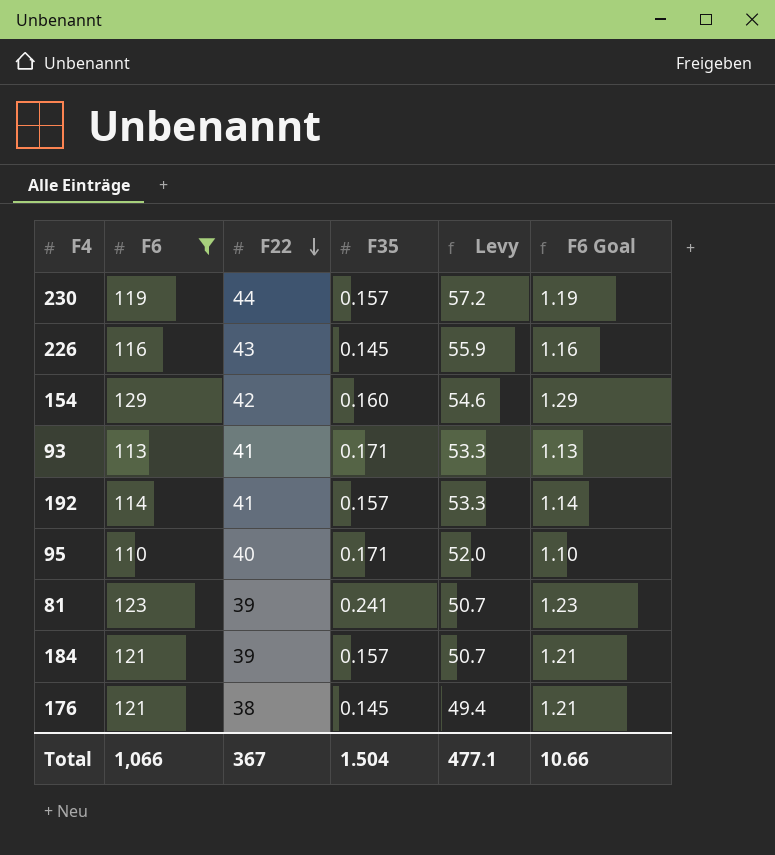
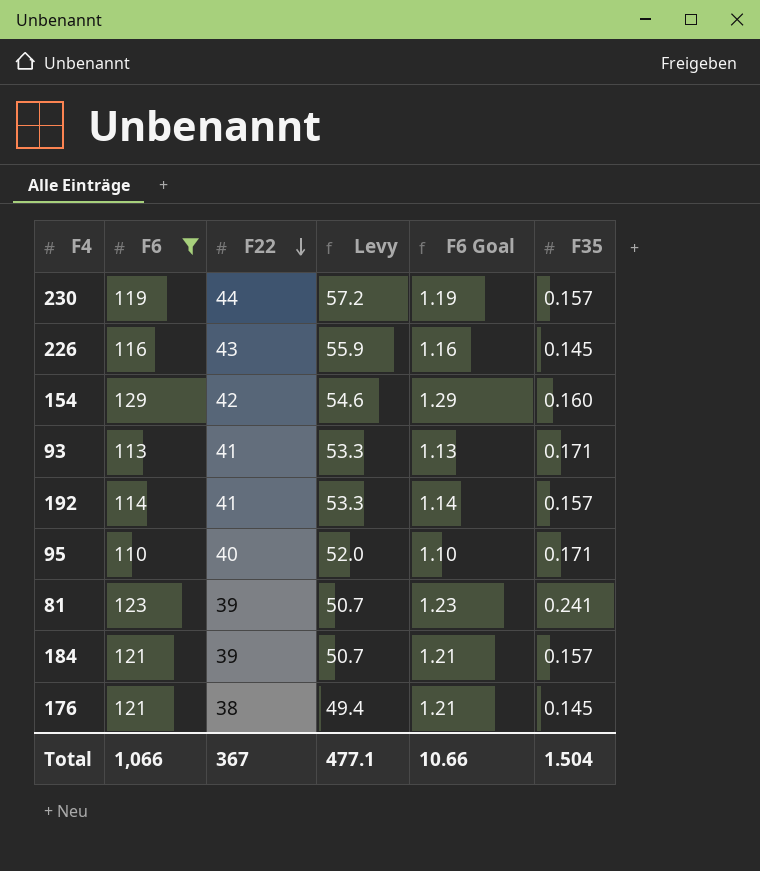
column F35 | position: 4 -> 6

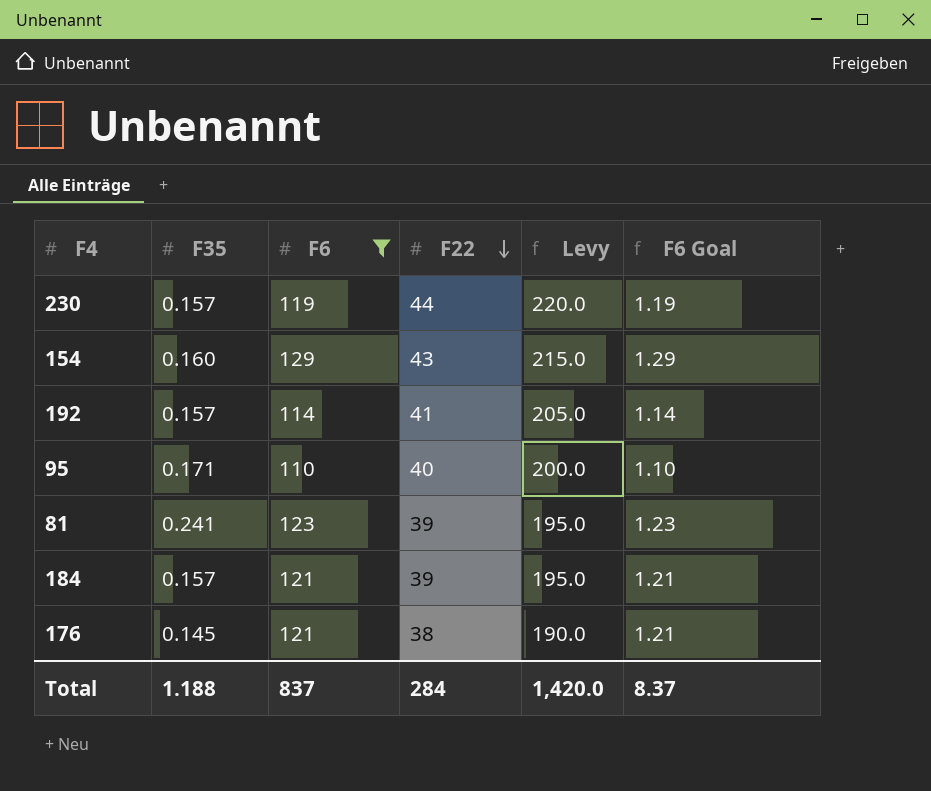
column F35 | position: 6 -> 2
column Levy | formula: [F22] * 1.3 -> [F22] * 5
row 226: 116 | 43 | 55.9 | 1.16 | 0.145 -> none
row 93: 113 | 41 | 53.3 | 1.13 | 0.171 -> none
154 | F22: 42 -> 43
Total | F35: 1.504 -> 1.188
Total | F6: 1,066 -> 837
Total | F22: 367 -> 284
Total | Levy: 477.1 -> 1,420.0
Total | F6 Goal: 10.66 -> 8.37

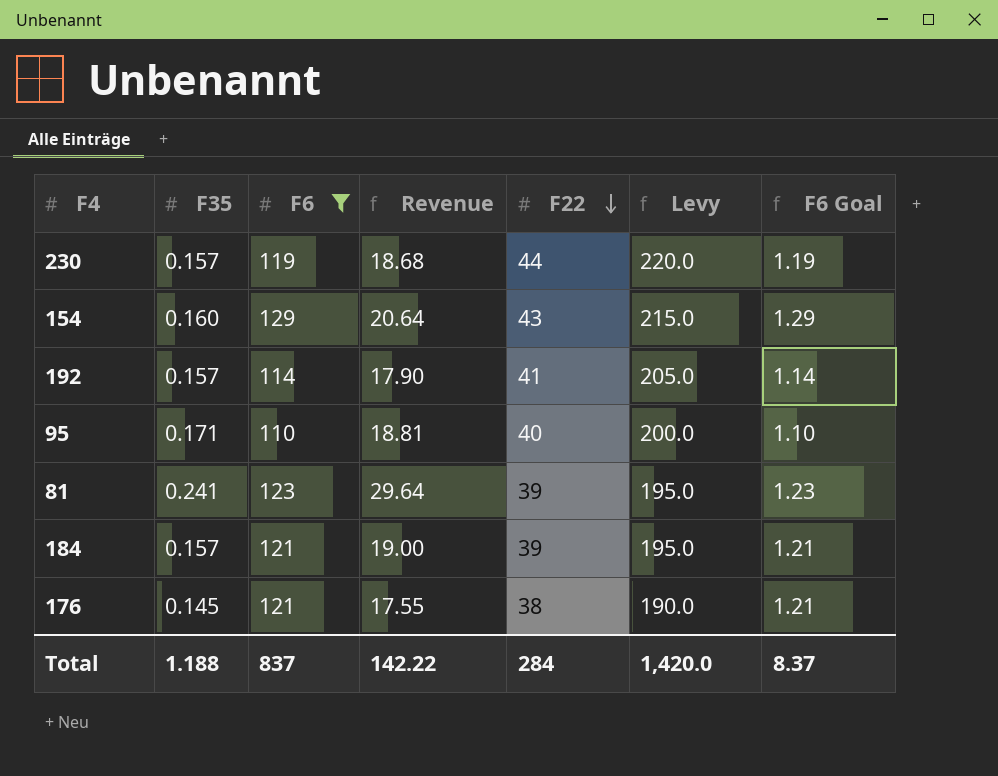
column Revenue | formula: none -> [F35] * [F6]

